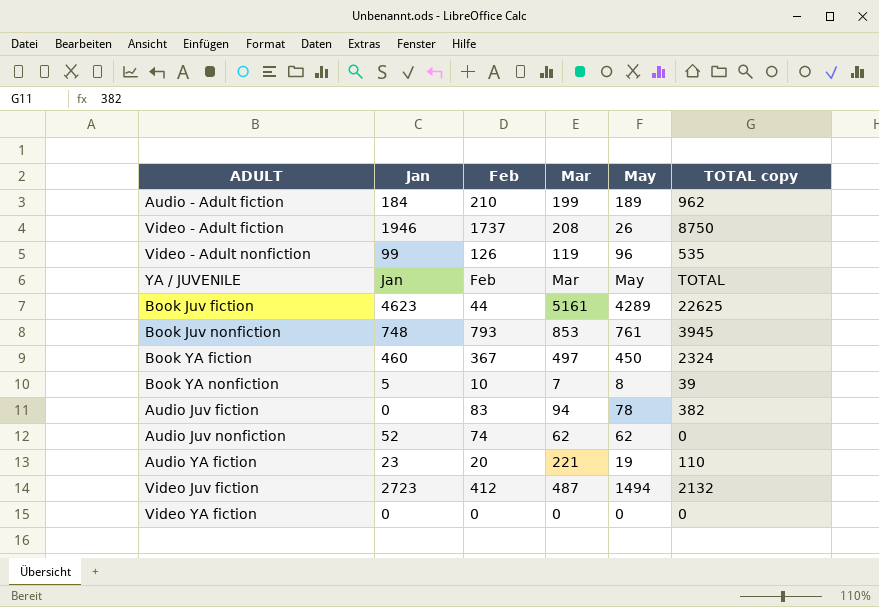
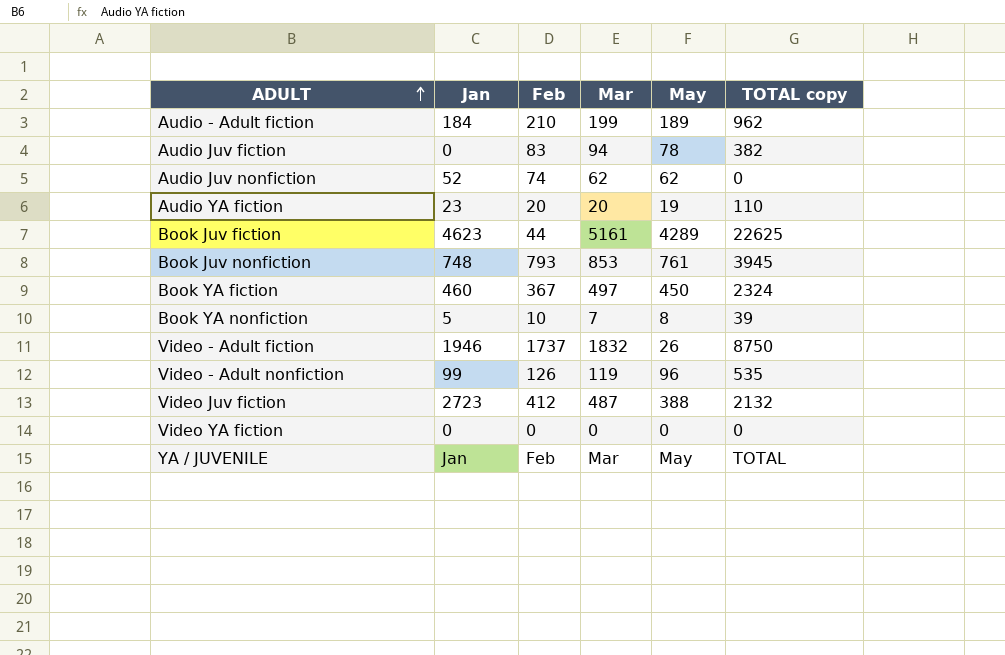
row order: none -> ADULT ascending
Audio YA fiction | Mar: 221 -> 20
Video - Adult fiction | Mar: 208 -> 1832
Video Juv fiction | May: 1494 -> 388

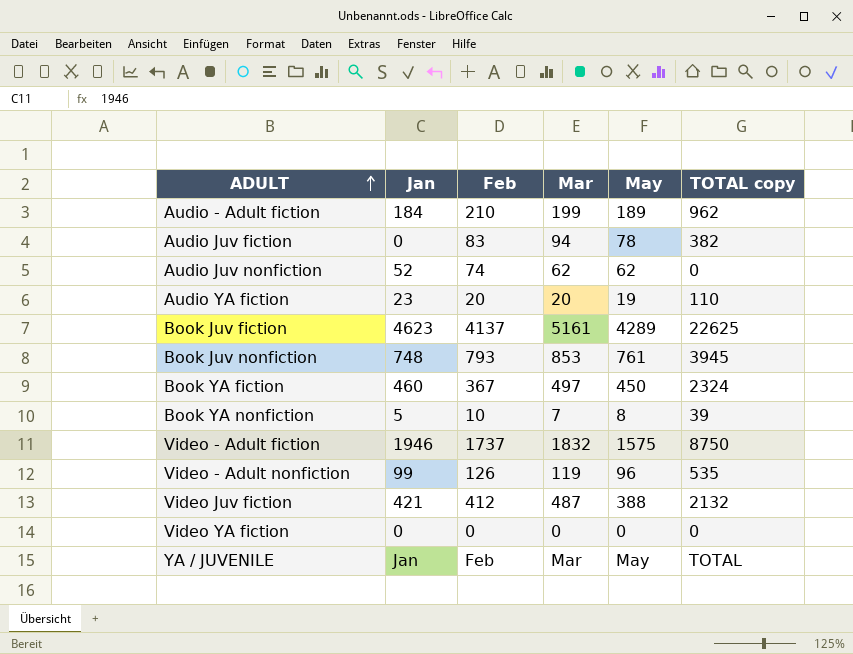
Book Juv fiction | Feb: 44 -> 4137
Video - Adult fiction | May: 26 -> 1575
Video Juv fiction | Jan: 2723 -> 421

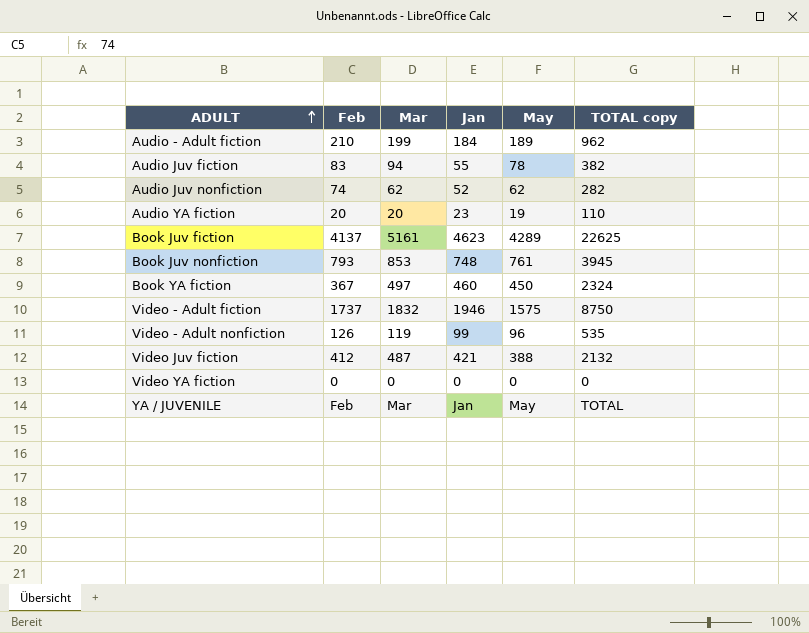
column Jan | position: 2 -> 4
row Book YA nonfiction: 5 | 10 | 7 | 8 | 39 -> none
Audio Juv fiction | Jan: 0 -> 55
Audio Juv nonfiction | TOTAL copy: 0 -> 282

